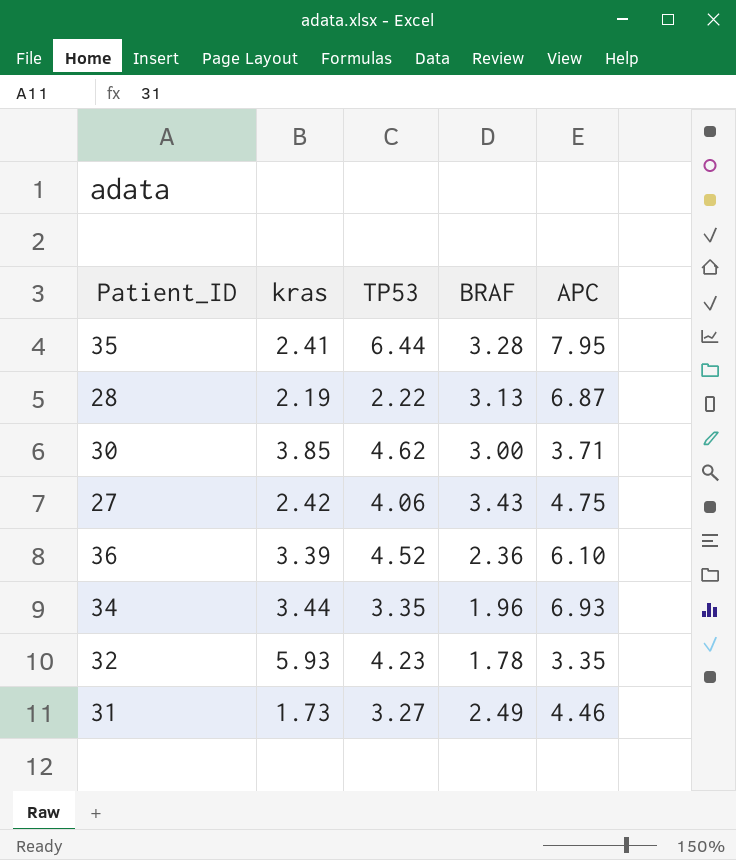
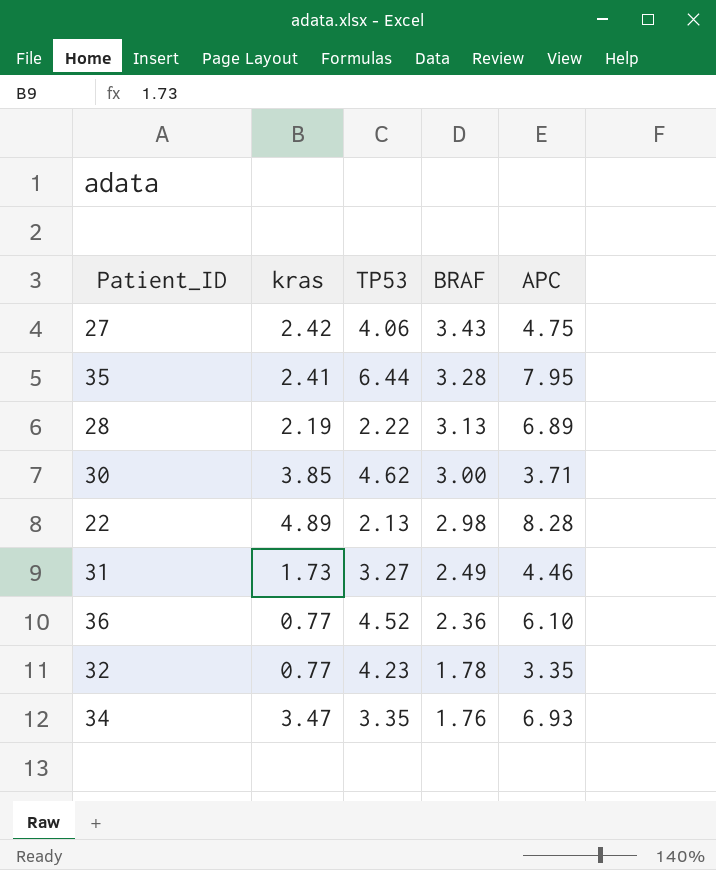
row order: none -> BRAF descending
28 | APC: 6.87 -> 6.89
row 22: none -> 4.89 | 2.13 | 2.98 | 8.28
36 | kras: 3.39 -> 0.77
32 | kras: 5.93 -> 0.77
34 | kras: 3.44 -> 3.47
34 | BRAF: 1.96 -> 1.76

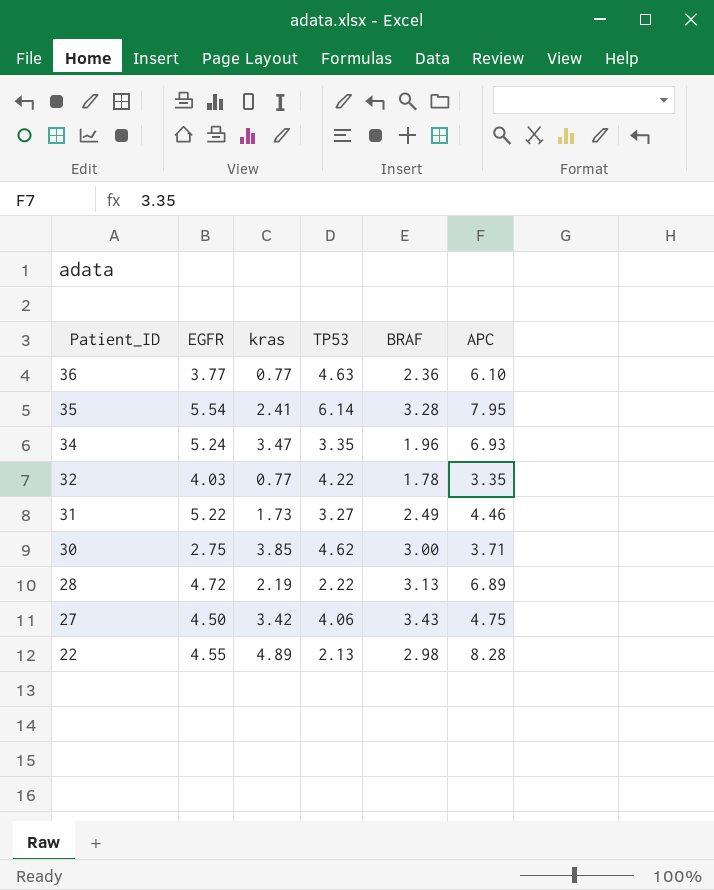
row order: BRAF descending -> Patient_ID descending
column EGFR | position: none -> 2
36 | TP53: 4.52 -> 4.63
35 | TP53: 6.44 -> 6.14
34 | BRAF: 1.76 -> 1.96
32 | TP53: 4.23 -> 4.22
27 | kras: 2.42 -> 3.42

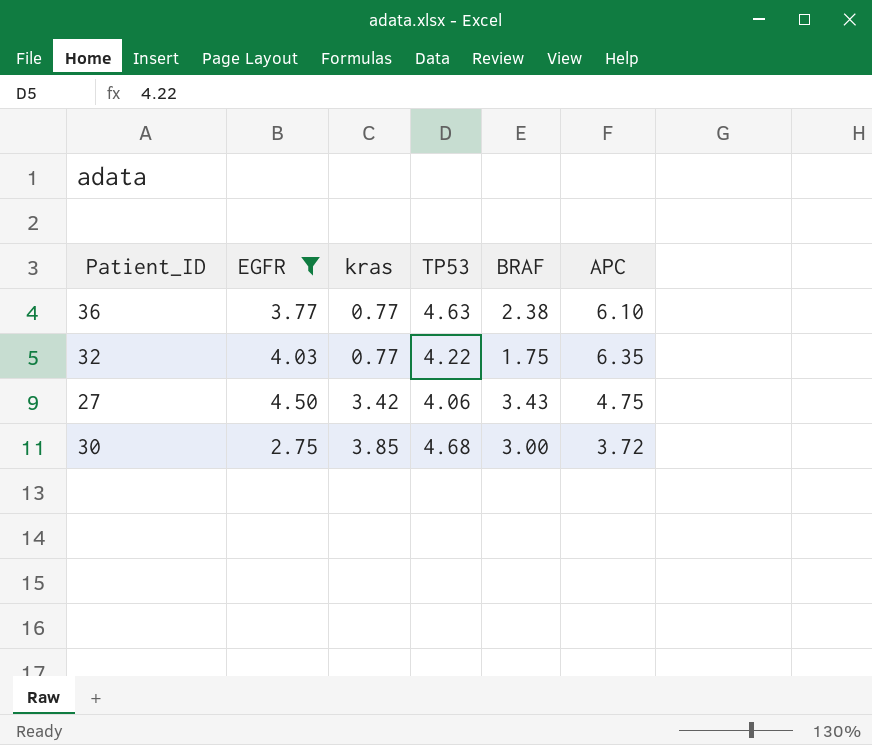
filter: none -> EGFR <= 4.50
row order: Patient_ID descending -> kras ascending
36 | BRAF: 2.36 -> 2.38
32 | BRAF: 1.78 -> 1.75
32 | APC: 3.35 -> 6.35
30 | TP53: 4.62 -> 4.68
30 | APC: 3.71 -> 3.72

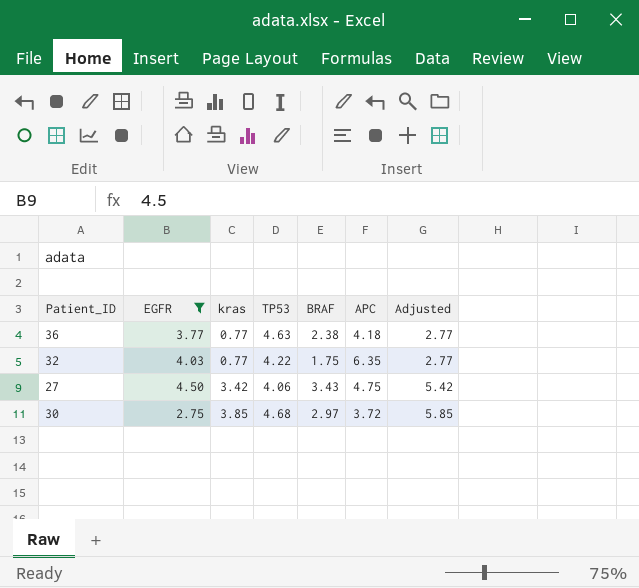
column Adjusted | formula: none -> [kras] + 2
36 | APC: 6.10 -> 4.18
30 | BRAF: 3.00 -> 2.97

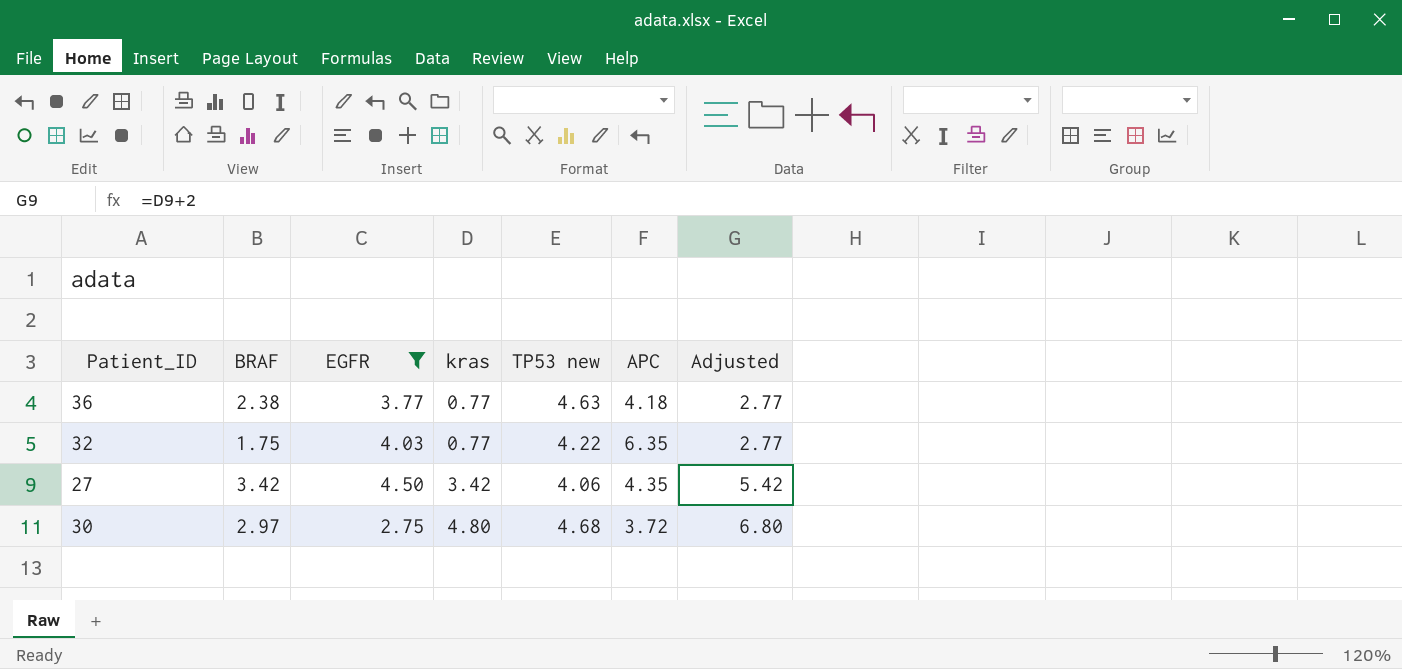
column BRAF | position: 5 -> 2
column name: TP53 -> TP53 new
27 | BRAF: 3.43 -> 3.42
27 | APC: 4.75 -> 4.35
30 | kras: 3.85 -> 4.80
30 | Adjusted: 5.85 -> 6.80

